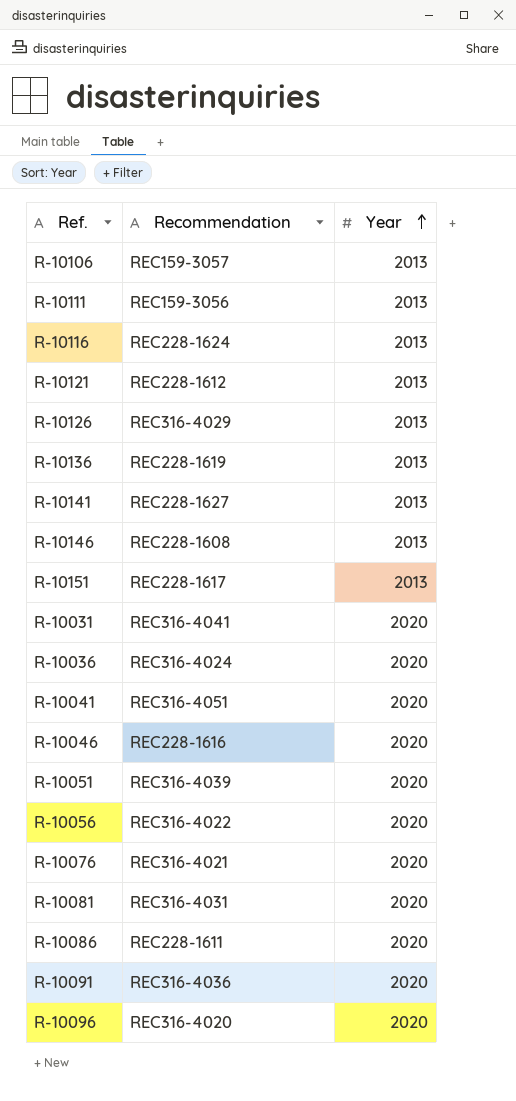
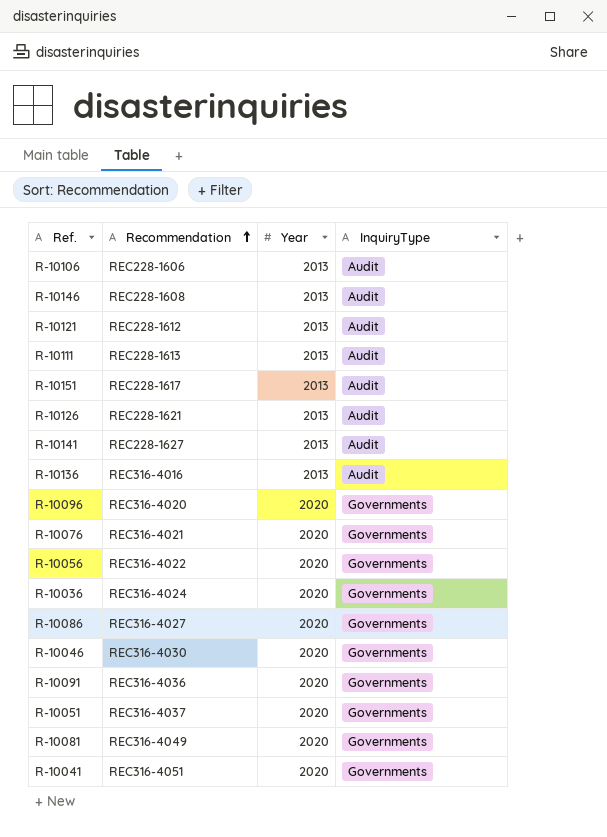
row order: Year ascending -> Recommendation ascending
column InquiryType | position: none -> 4
row R-10116: REC228-1624 | 2013 -> none
row R-10031: REC316-4041 | 2020 -> none
R-10106 | Recommendation: REC159-3057 -> REC228-1606
R-10111 | Recommendation: REC159-3056 -> REC228-1613
R-10126 | Recommendation: REC316-4029 -> REC228-1621
R-10136 | Recommendation: REC228-1619 -> REC316-4016
R-10086 | Recommendation: REC228-1611 -> REC316-4027
R-10046 | Recommendation: REC228-1616 -> REC316-4030
R-10051 | Recommendation: REC316-4039 -> REC316-4037
R-10081 | Recommendation: REC316-4031 -> REC316-4049

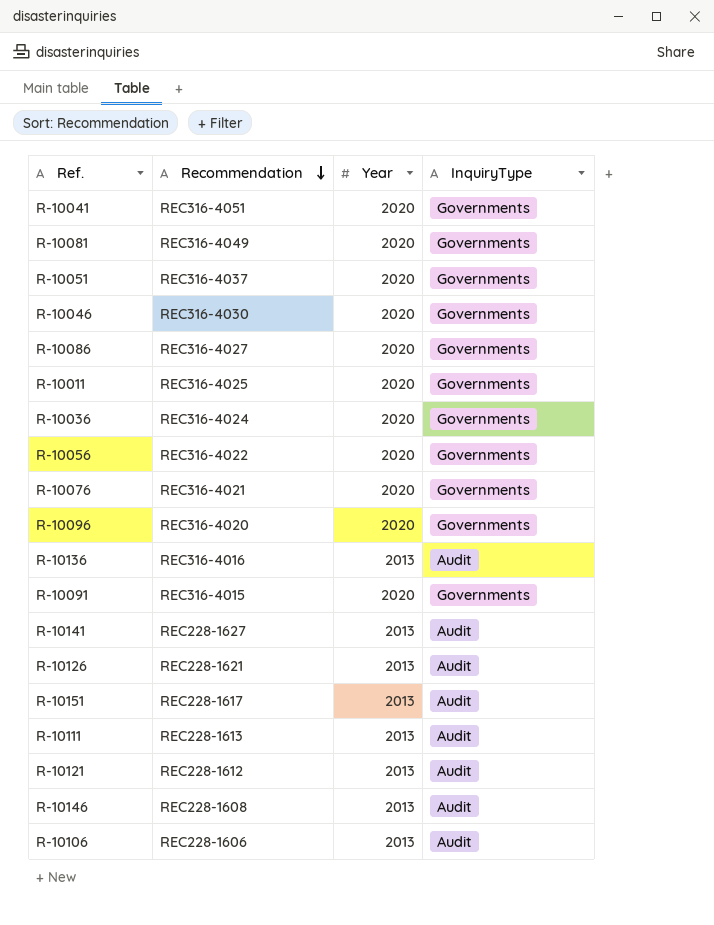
row order: Recommendation ascending -> Recommendation descending
row R-10011: none -> REC316-4025 | 2020 | Governments
R-10091 | Recommendation: REC316-4036 -> REC316-4015

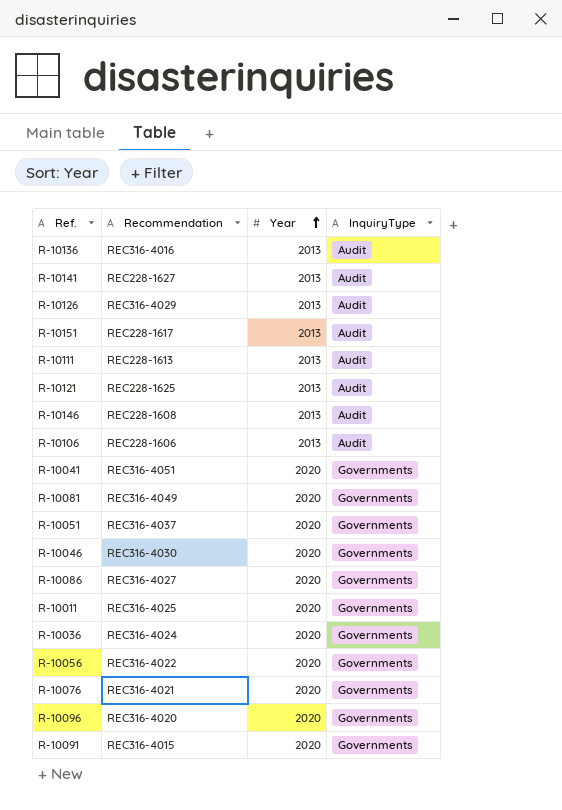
row order: Recommendation descending -> Year ascending
R-10126 | Recommendation: REC228-1621 -> REC316-4029
R-10121 | Recommendation: REC228-1612 -> REC228-1625

